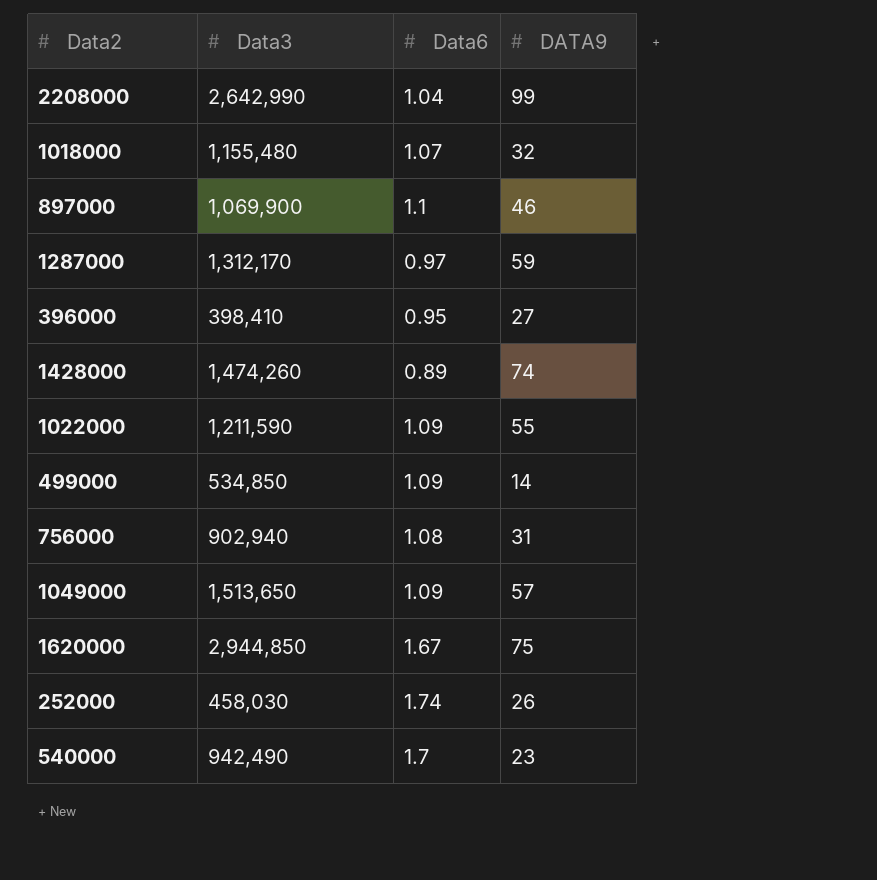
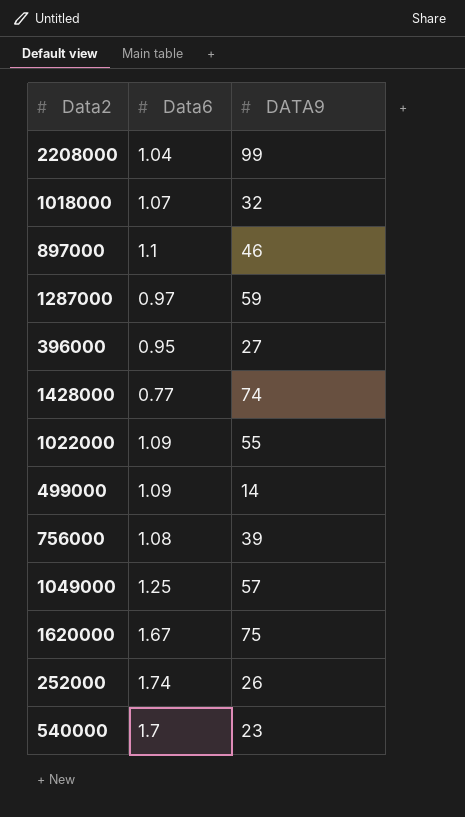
column Data3 | position: 2 -> none
1428000 | Data6: 0.89 -> 0.77
756000 | DATA9: 31 -> 39
1049000 | Data6: 1.09 -> 1.25

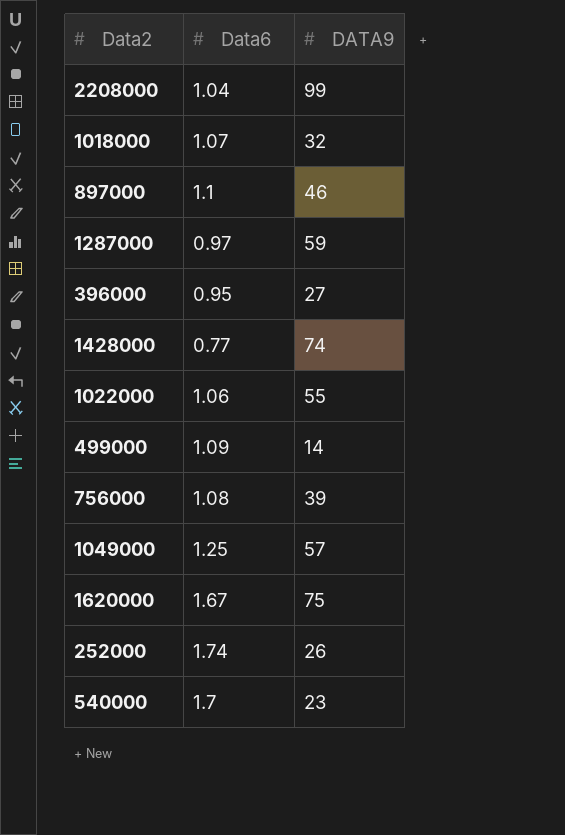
1022000 | Data6: 1.09 -> 1.06

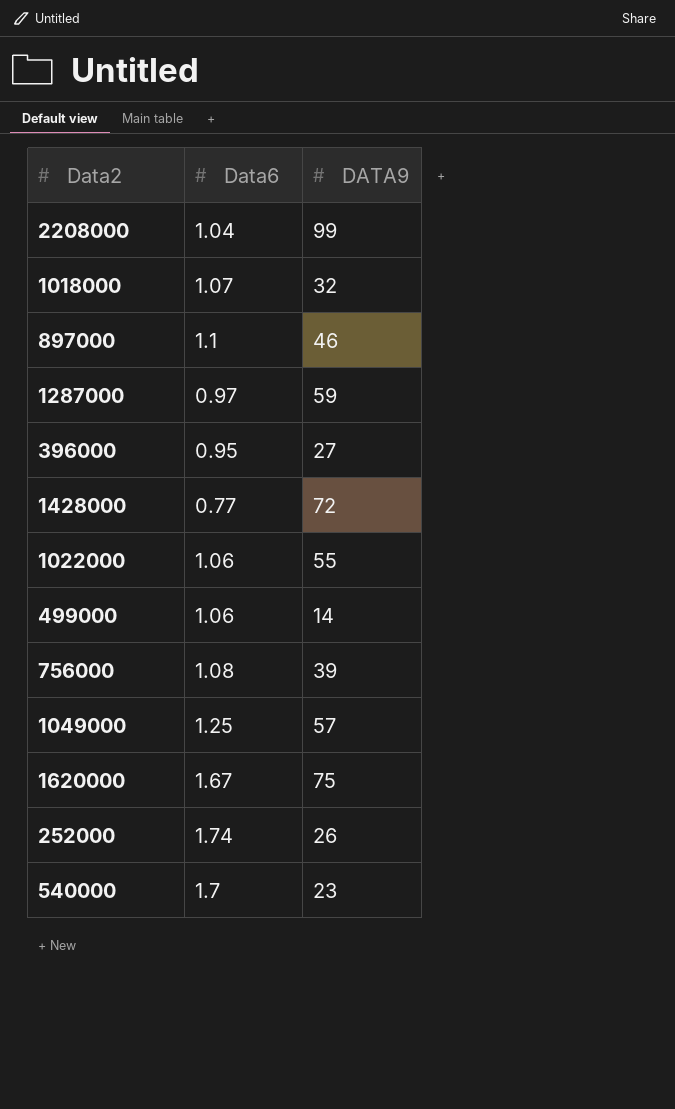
1428000 | DATA9: 74 -> 72
499000 | Data6: 1.09 -> 1.06

